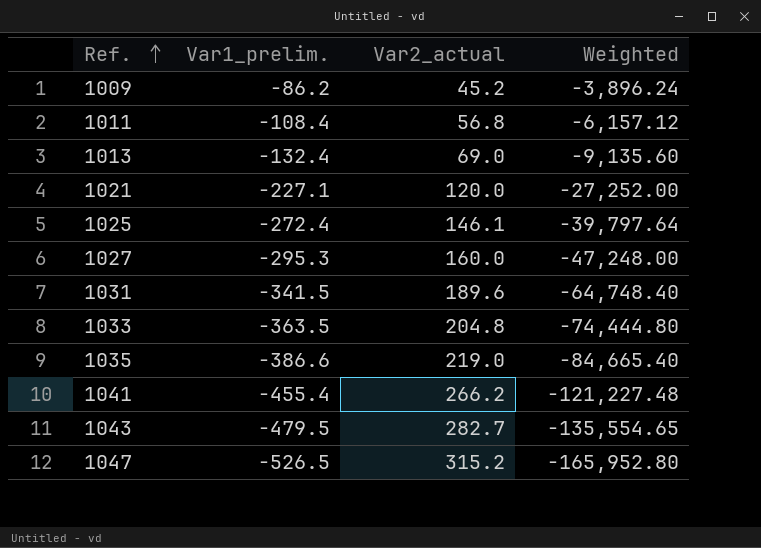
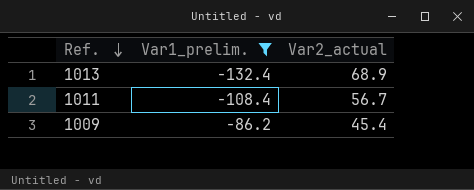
filter: none -> Var1_prelim. >= -132.4
row order: Ref. ascending -> Ref. descending
column Weighted | formula: [Var1_prelim.] * [Var2_actual] -> none
1013 | Var2_actual: 69.0 -> 68.9
1011 | Var2_actual: 56.8 -> 56.7
1009 | Var2_actual: 45.2 -> 45.4

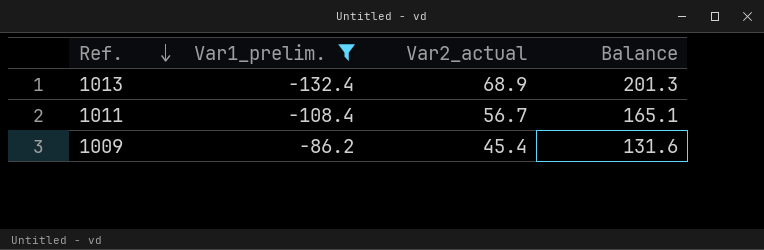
column Balance | formula: none -> [Var2_actual] - [Var1_prelim.]

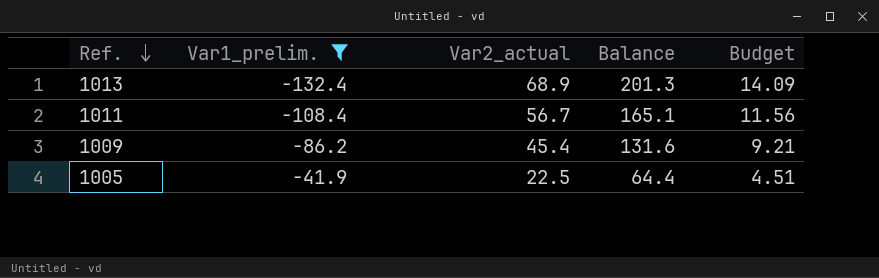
column Budget | formula: none -> [Balance] * 0.07
row 1005: none -> -41.9 | 22.5 | 64.4 | 4.51

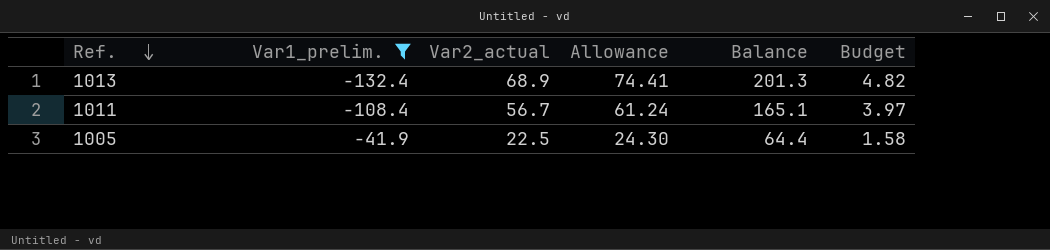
column Allowance | formula: none -> [Var2_actual] * 1.08
column Budget | formula: [Balance] * 0.07 -> [Var2_actual] * 0.07
row 1009: -86.2 | 45.4 | 131.6 | 9.21 -> none

